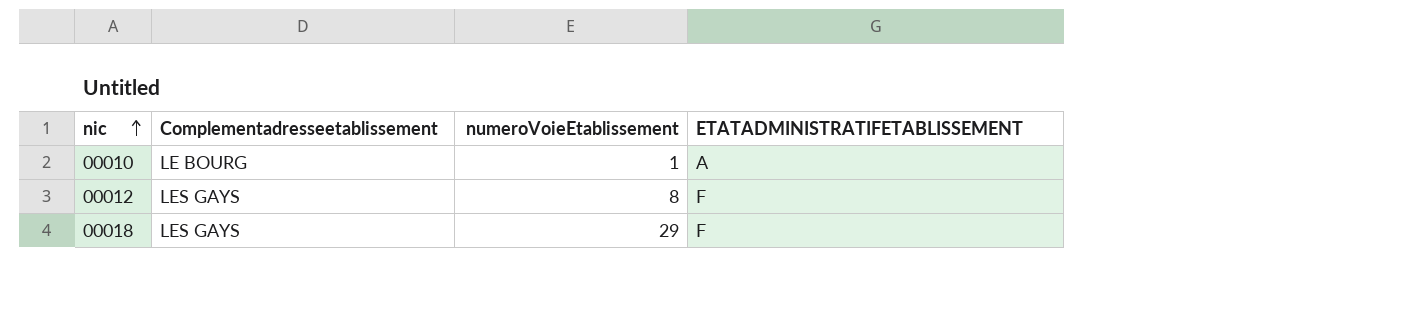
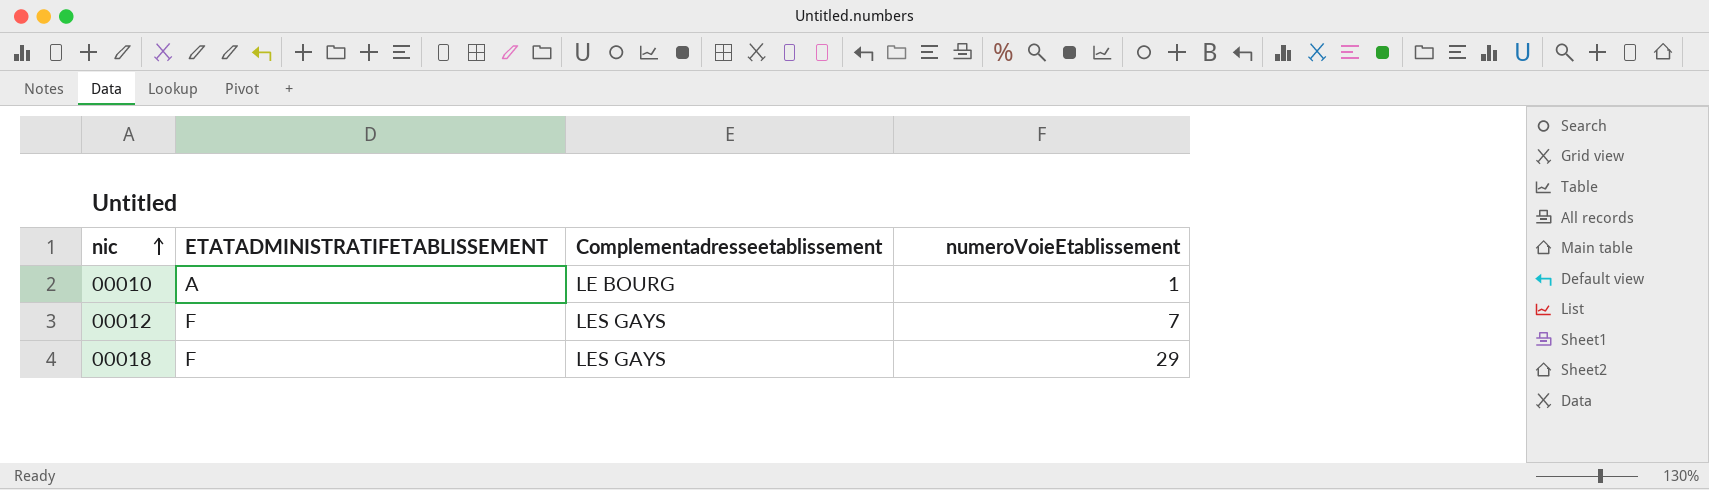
column ETATADMINISTRATIFETABLISSEMENT | position: 4 -> 2
00012 | numeroVoieEtablissement: 8 -> 7

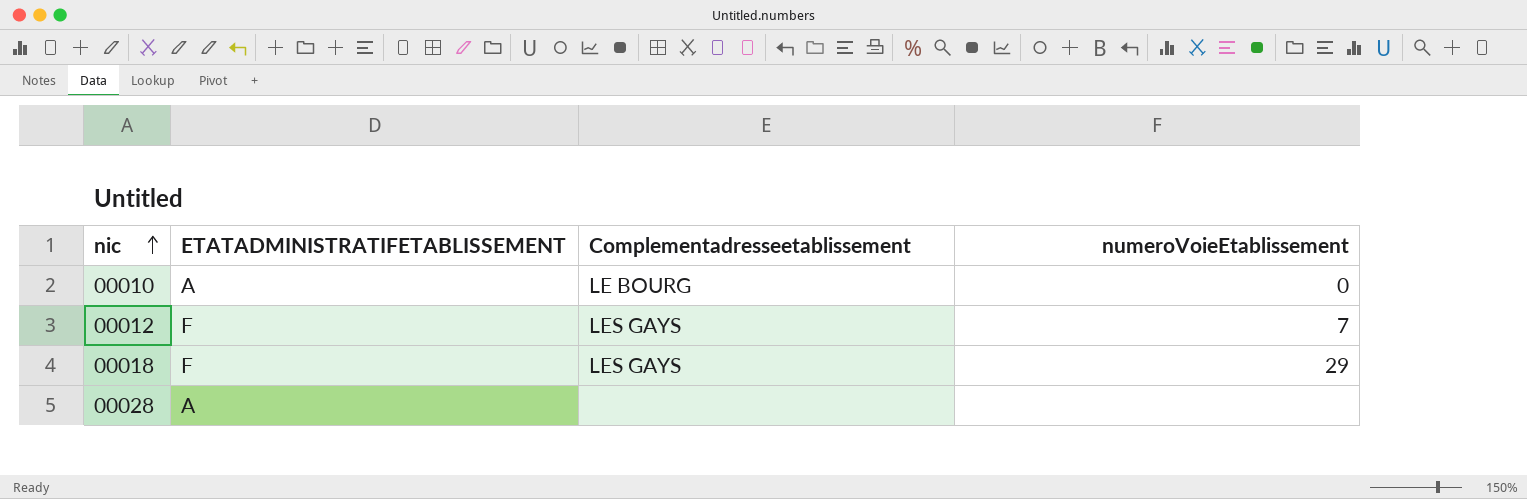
00010 | numeroVoieEtablissement: 1 -> 0
row 00028: none -> A | none | none

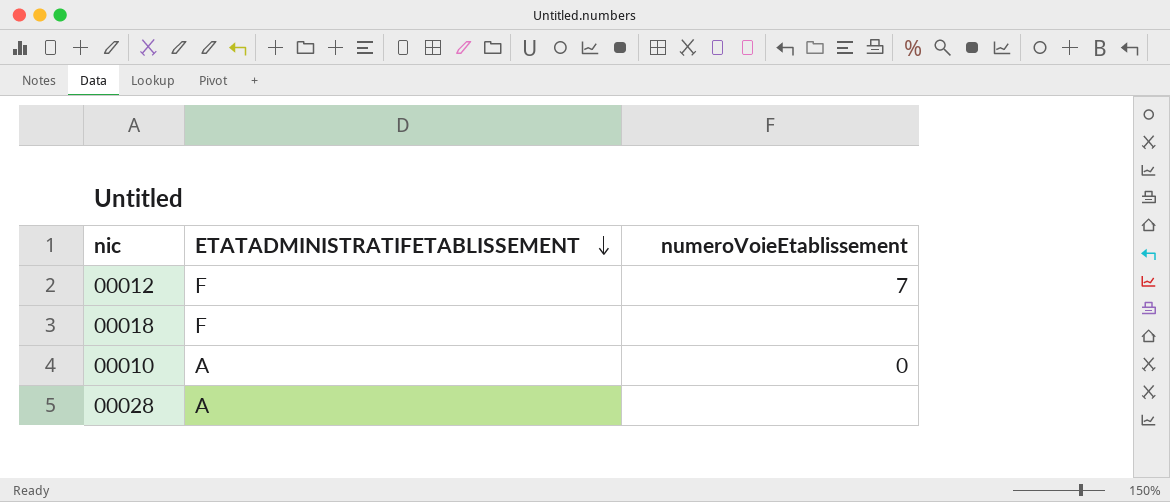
row order: nic ascending -> ETATADMINISTRATIFETABLISSEMENT descending
column Complementadresseetablissement | position: 3 -> none
00018 | numeroVoieEtablissement: 29 -> none

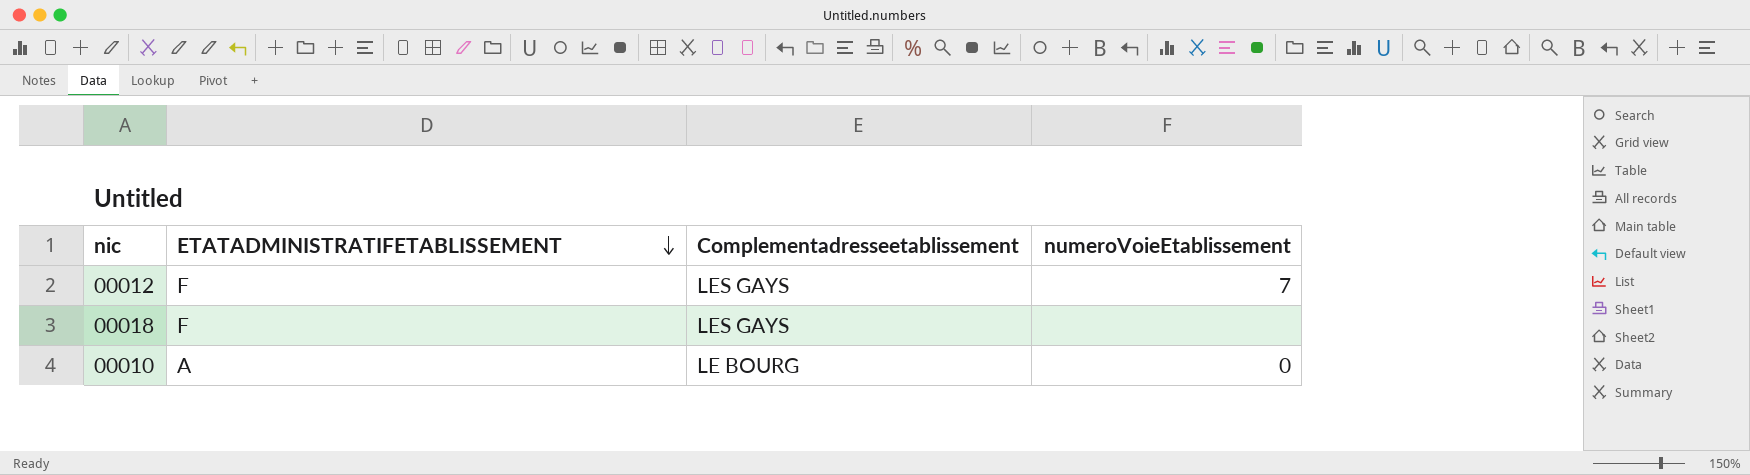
column Complementadresseetablissement | position: none -> 3
row 00028: A | none -> none

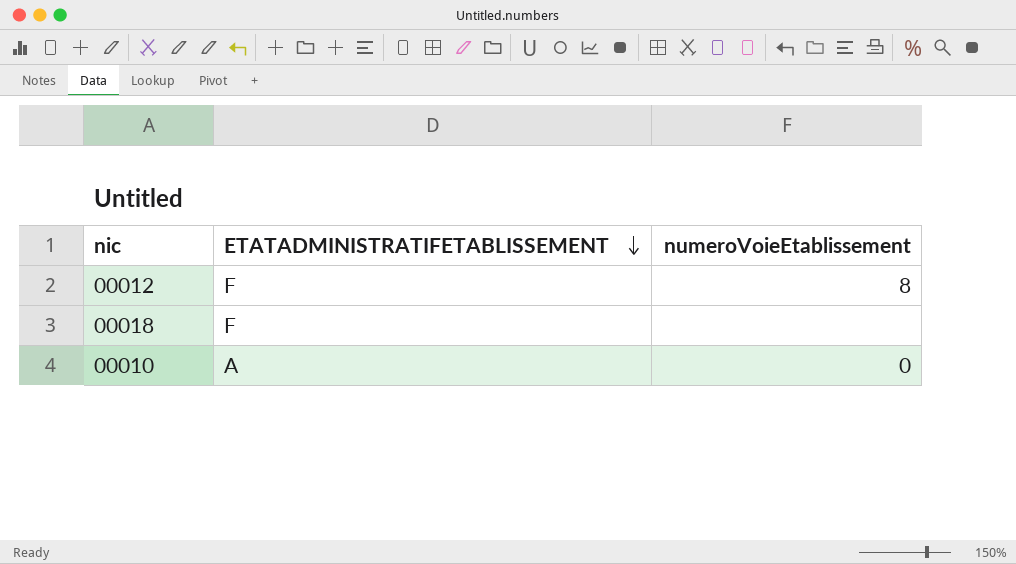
column Complementadresseetablissement | position: 3 -> none
00012 | numeroVoieEtablissement: 7 -> 8

